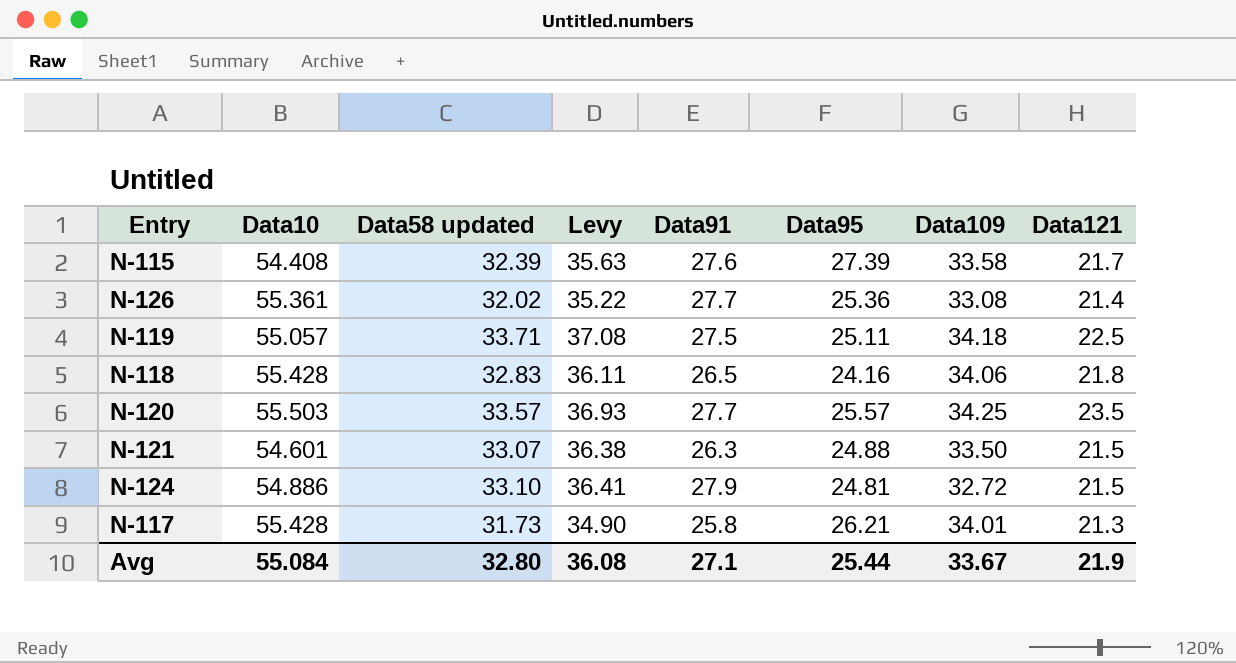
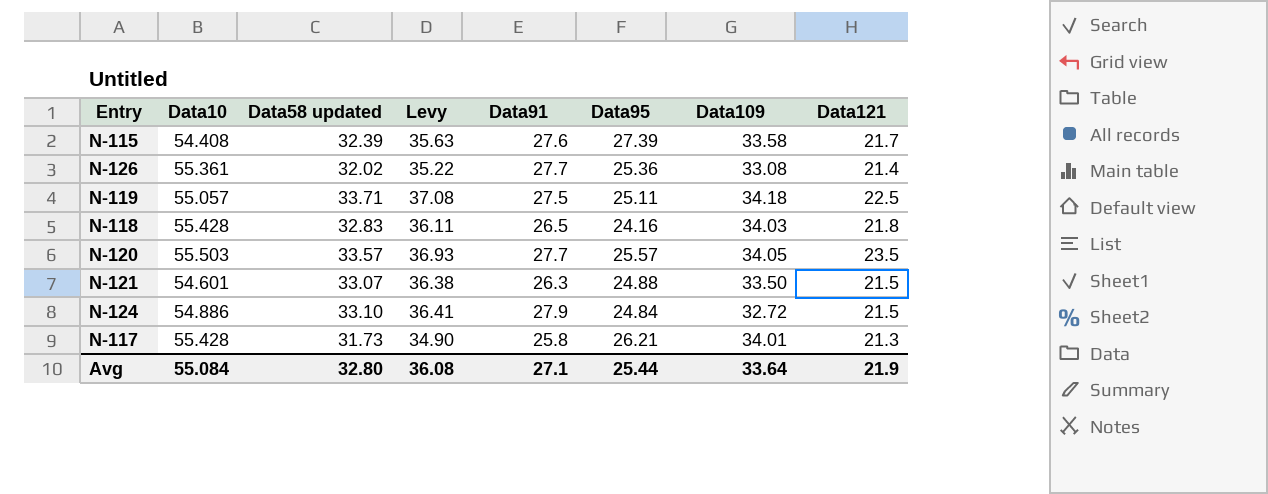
N-118 | Data109: 34.06 -> 34.03
N-120 | Data109: 34.25 -> 34.05
N-124 | Data95: 24.81 -> 24.84
Avg | Data109: 33.67 -> 33.64

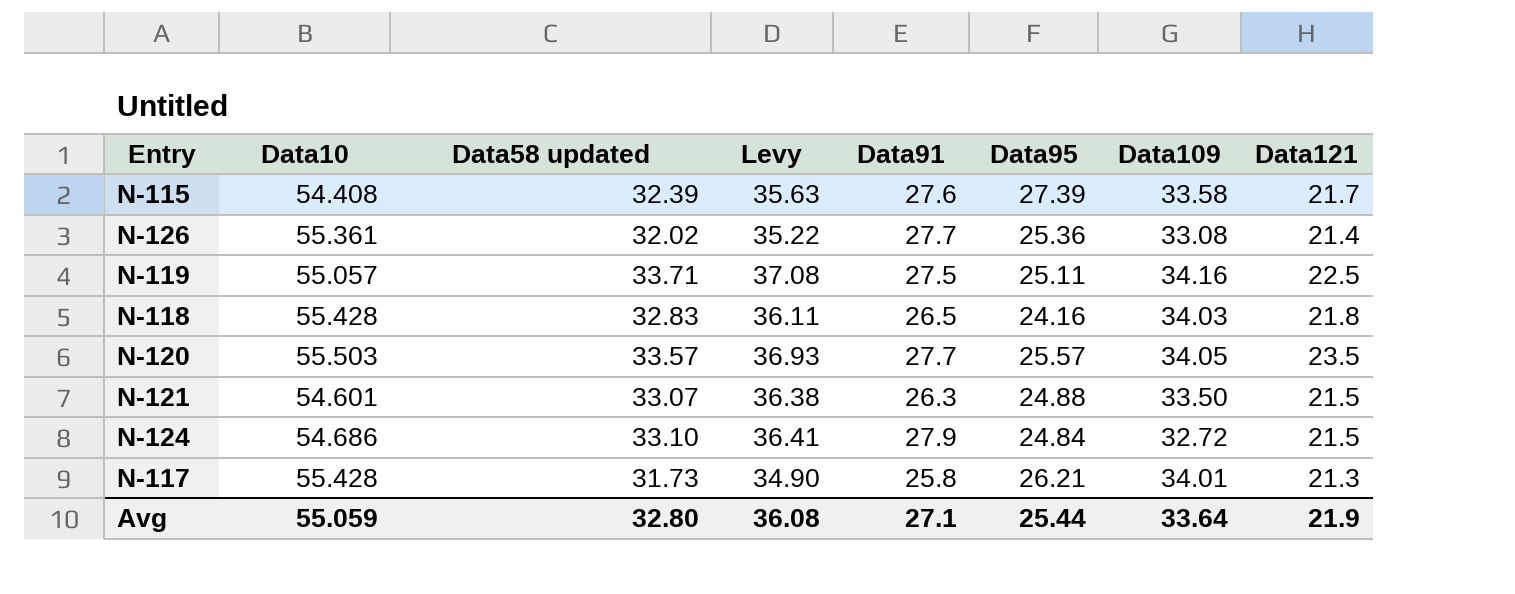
N-119 | Data109: 34.18 -> 34.16
N-124 | Data10: 54.886 -> 54.686
Avg | Data10: 55.084 -> 55.059

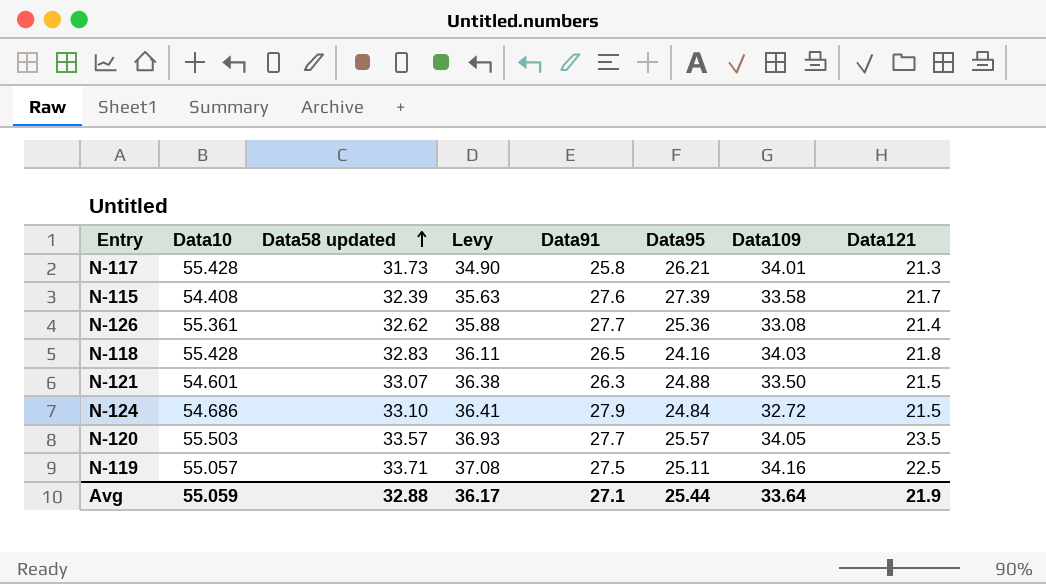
row order: none -> Data58 updated ascending
N-126 | Data58 updated: 32.02 -> 32.62
N-126 | Levy: 35.22 -> 35.88
Avg | Data58 updated: 32.80 -> 32.88
Avg | Levy: 36.08 -> 36.17

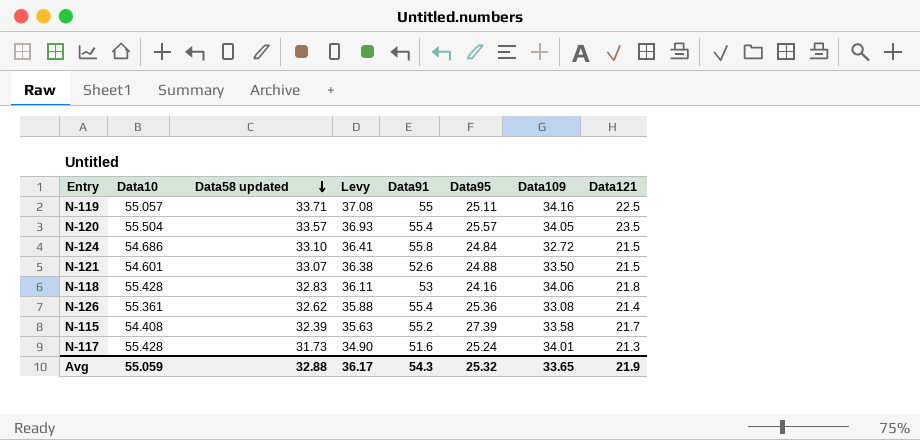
row order: Data58 updated ascending -> Data58 updated descending
N-119 | Data91: 27.5 -> 55
N-120 | Data10: 55.503 -> 55.504
N-120 | Data91: 27.7 -> 55.4
N-124 | Data91: 27.9 -> 55.8
N-121 | Data91: 26.3 -> 52.6
N-118 | Data91: 26.5 -> 53
N-118 | Data109: 34.03 -> 34.06
N-126 | Data91: 27.7 -> 55.4
N-115 | Data91: 27.6 -> 55.2
N-117 | Data91: 25.8 -> 51.6
N-117 | Data95: 26.21 -> 25.24
Avg | Data91: 27.1 -> 54.3
Avg | Data95: 25.44 -> 25.32
Avg | Data109: 33.64 -> 33.65

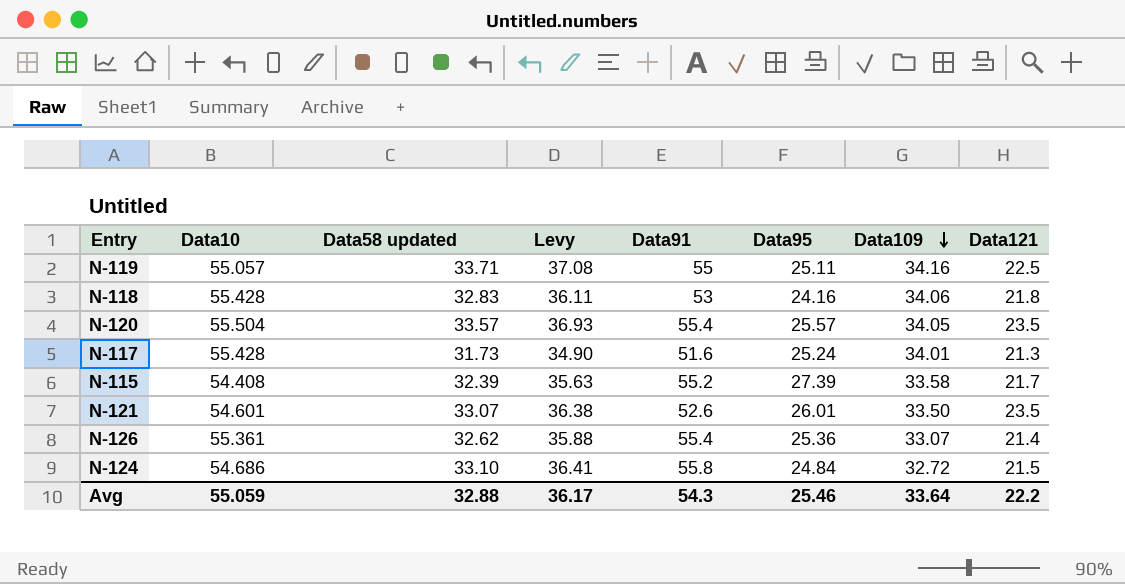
row order: Data58 updated descending -> Data109 descending
N-121 | Data95: 24.88 -> 26.01
N-121 | Data121: 21.5 -> 23.5
N-126 | Data109: 33.08 -> 33.07
Avg | Data95: 25.32 -> 25.46
Avg | Data109: 33.65 -> 33.64
Avg | Data121: 21.9 -> 22.2

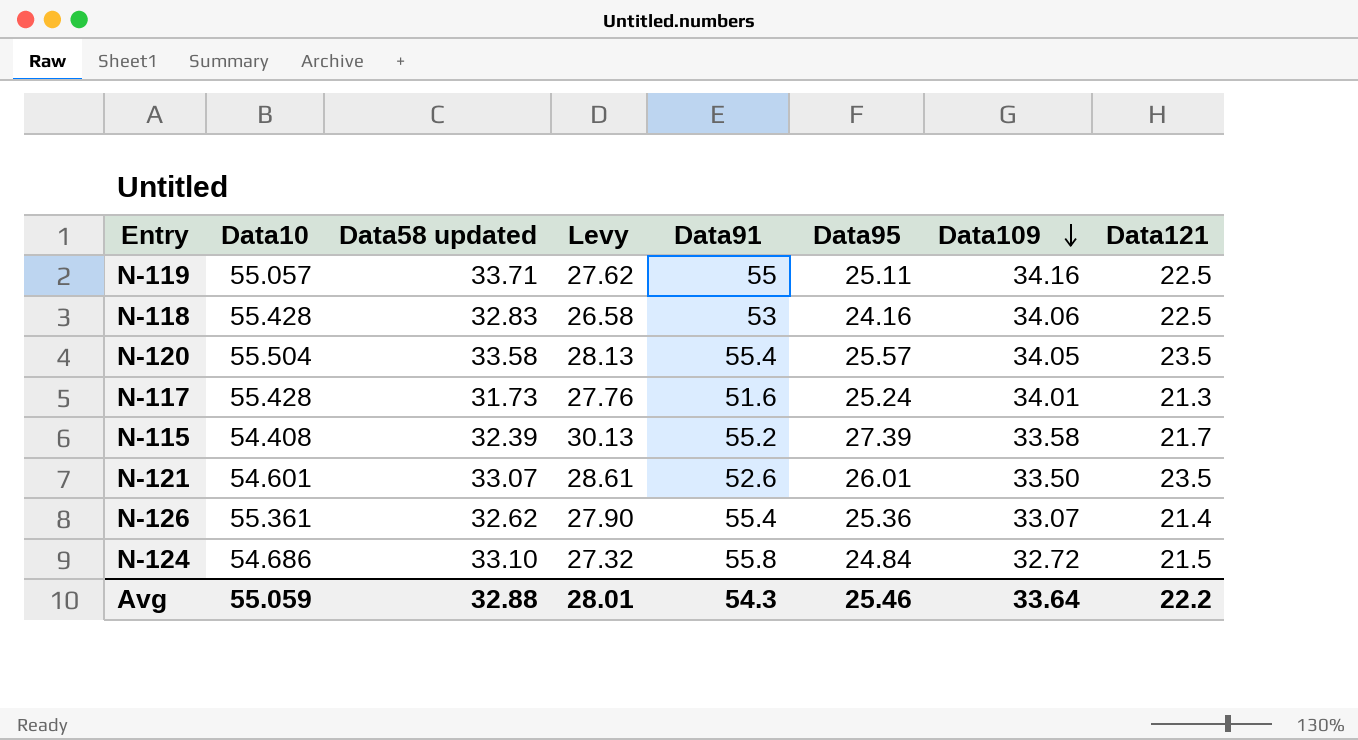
column Levy | formula: [Data58 updated] * 1.1 -> [Data95] * 1.1
N-118 | Data121: 21.8 -> 22.5
N-120 | Data58 updated: 33.57 -> 33.58
Avg | Levy: 36.17 -> 28.01

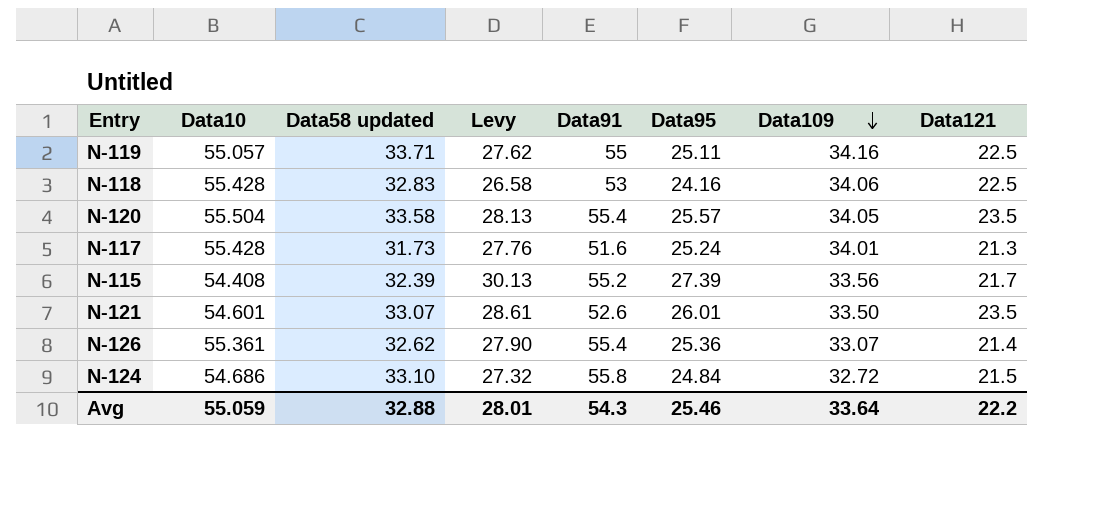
N-115 | Data109: 33.58 -> 33.56

